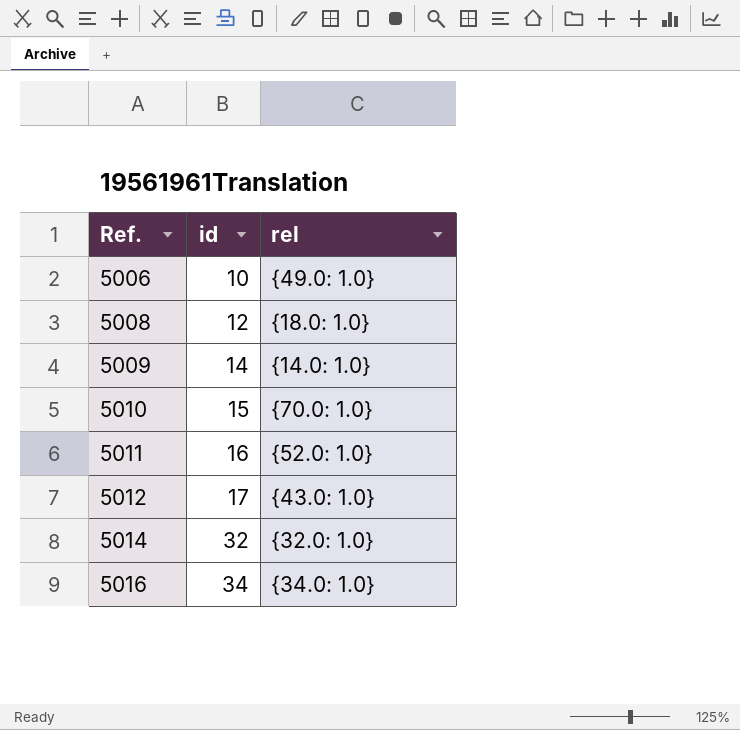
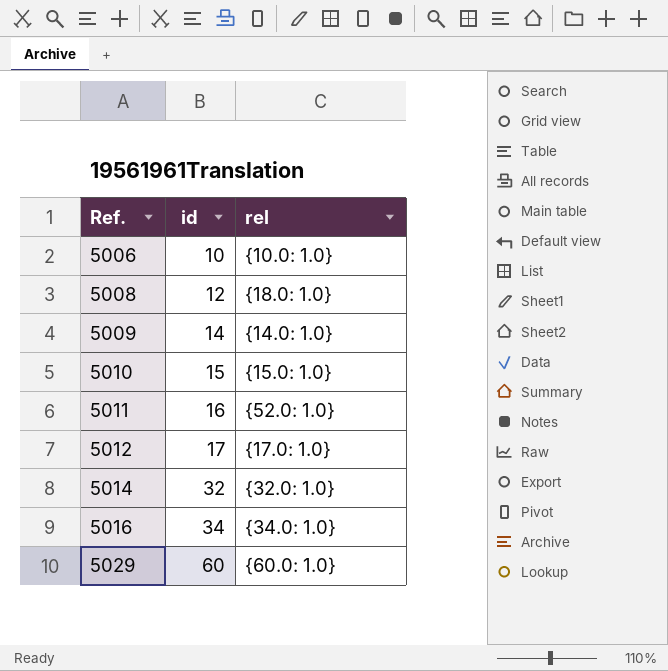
5006 | rel: {49.0: 1.0} -> {10.0: 1.0}
5010 | rel: {70.0: 1.0} -> {15.0: 1.0}
5012 | rel: {43.0: 1.0} -> {17.0: 1.0}
row 5029: none -> 60 | {60.0: 1.0}

